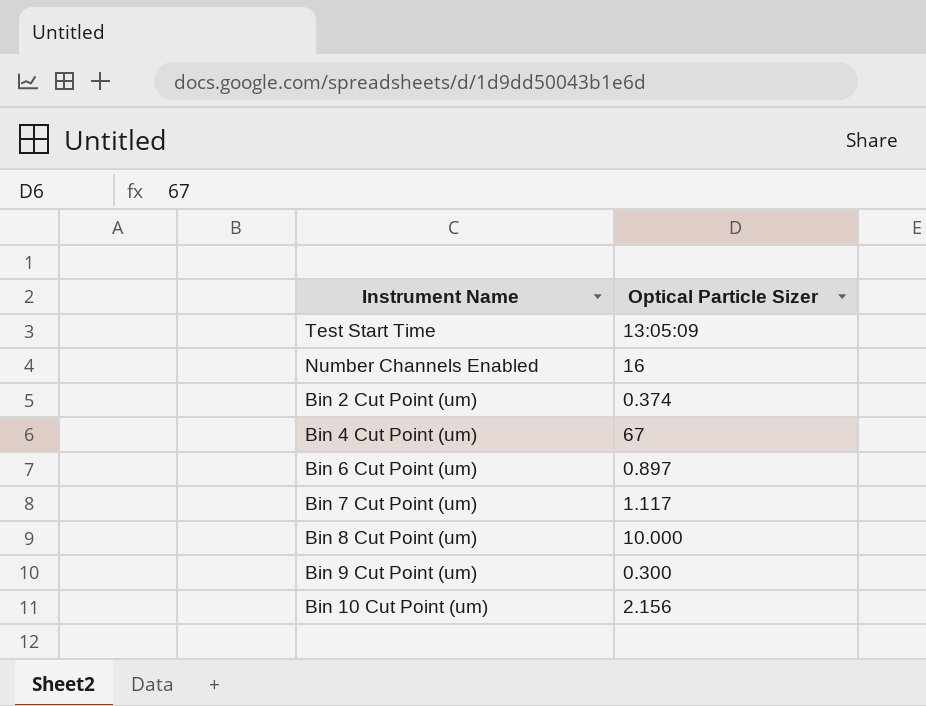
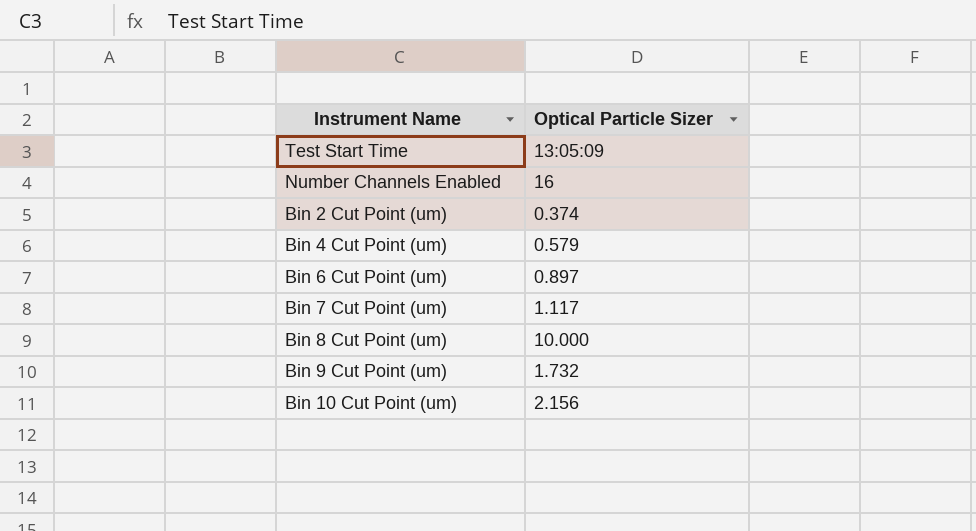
Bin 4 Cut Point (um) | Optical Particle Sizer: 67 -> 0.579
Bin 9 Cut Point (um) | Optical Particle Sizer: 0.300 -> 1.732

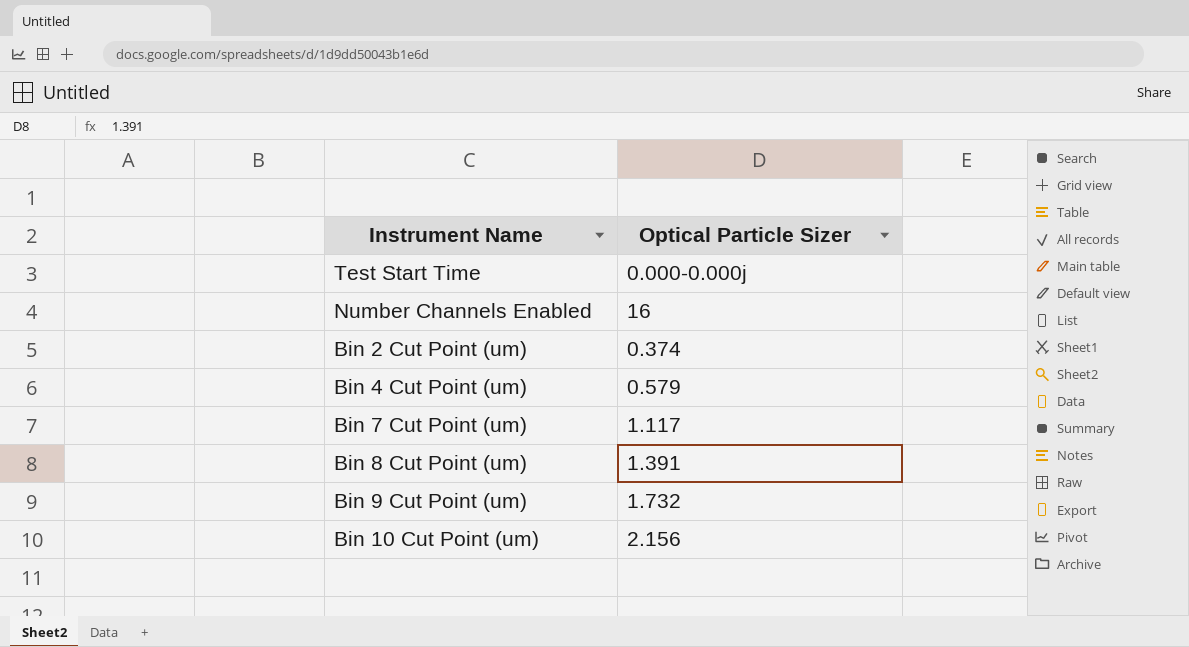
row Bin 6 Cut Point (um): 0.897 -> none
Test Start Time | Optical Particle Sizer: 13:05:09 -> 0.000-0.000j
Bin 8 Cut Point (um) | Optical Particle Sizer: 10.000 -> 1.391

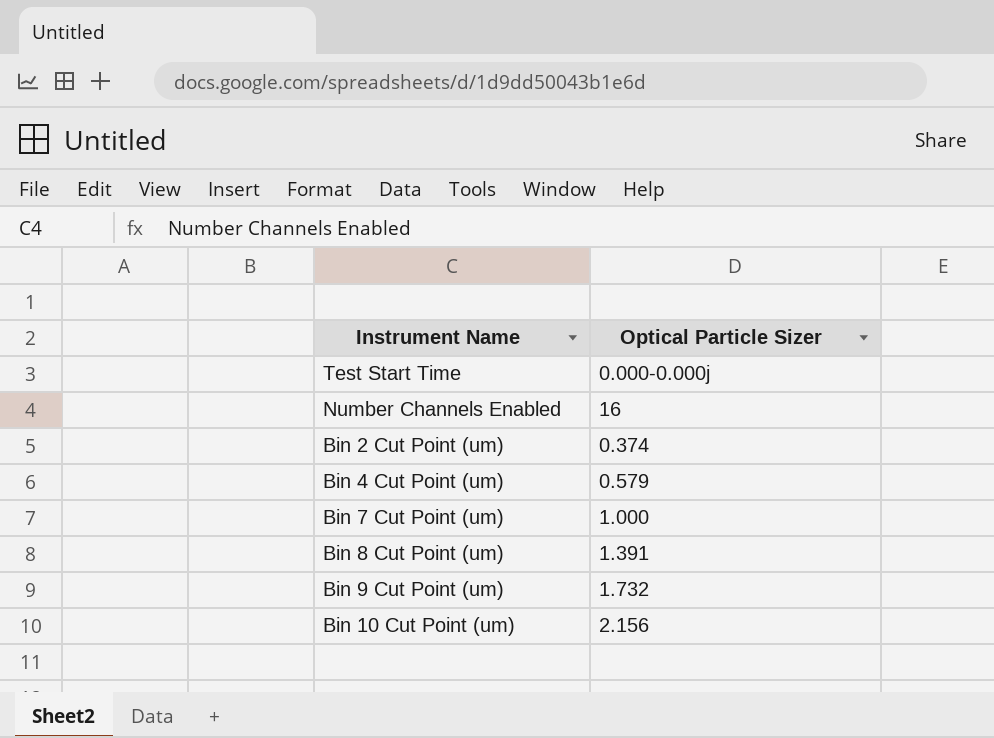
Bin 7 Cut Point (um) | Optical Particle Sizer: 1.117 -> 1.000

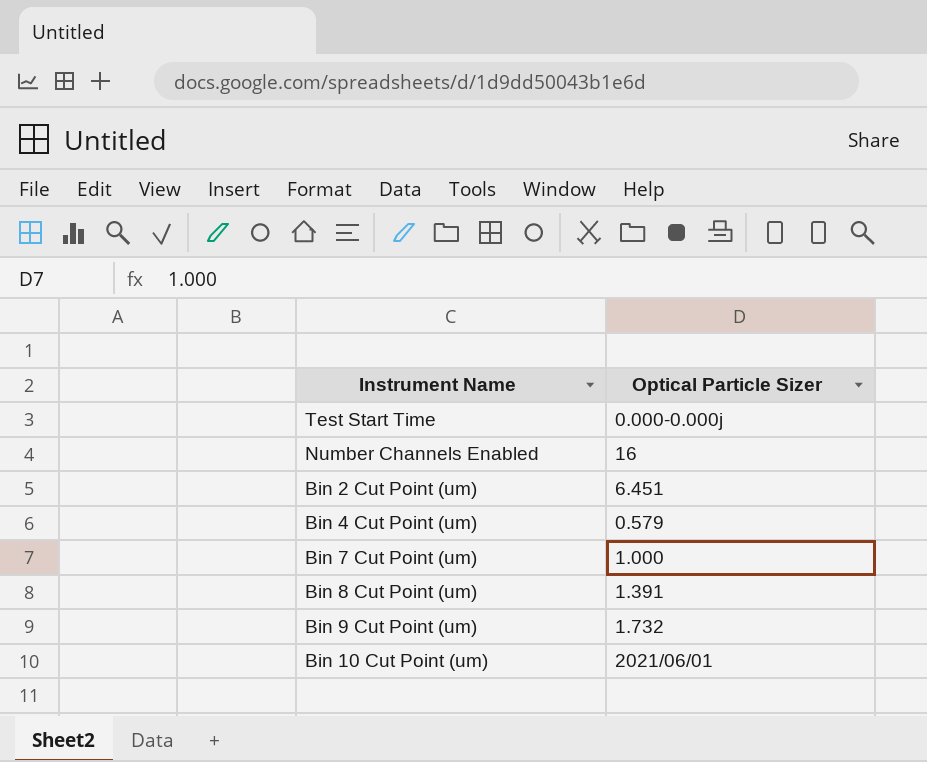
Bin 2 Cut Point (um) | Optical Particle Sizer: 0.374 -> 6.451
Bin 10 Cut Point (um) | Optical Particle Sizer: 2.156 -> 2021/06/01

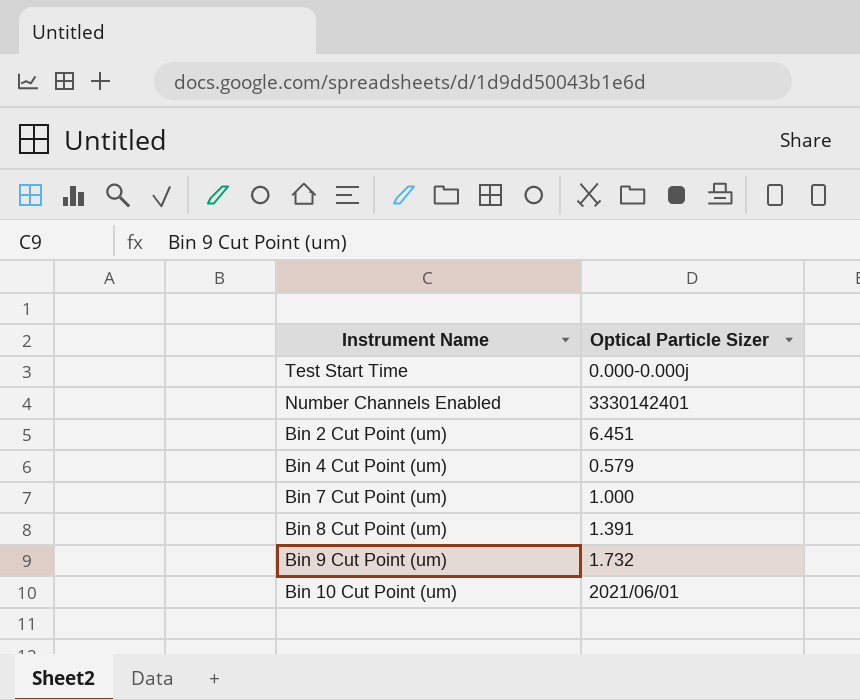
Number Channels Enabled | Optical Particle Sizer: 16 -> 3330142401

